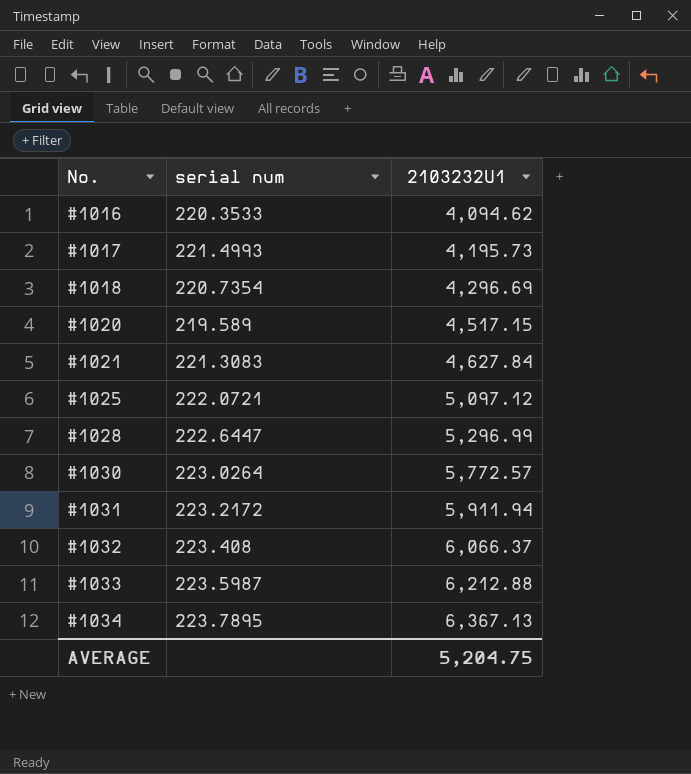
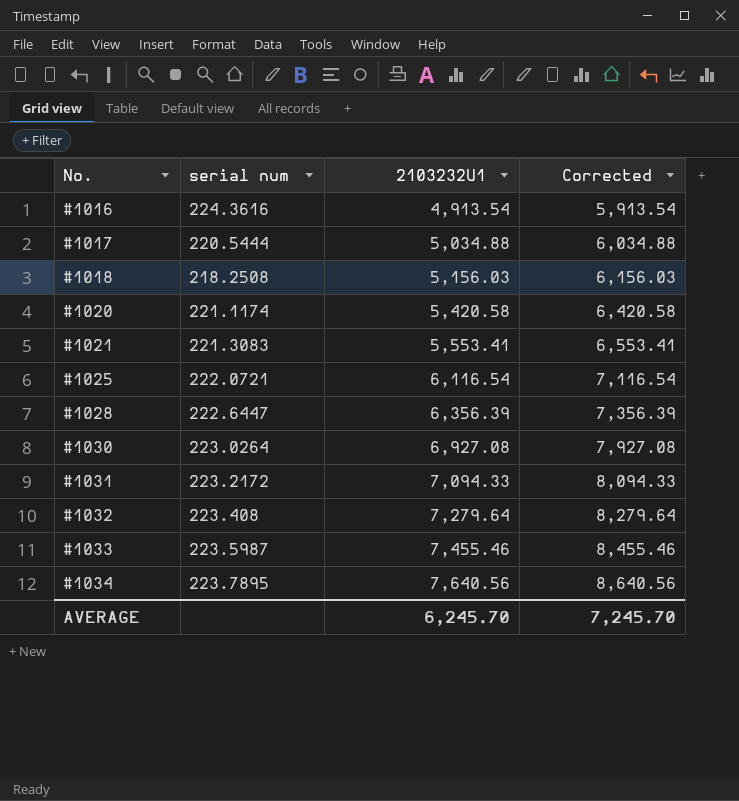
column Corrected | formula: none -> [2103232U1] + 1000
#1016 | serial num: 220.3533 -> 224.3616
#1016 | 2103232U1: 4,094.62 -> 4,913.54
#1017 | serial num: 221.4993 -> 220.5444
#1017 | 2103232U1: 4,195.73 -> 5,034.88
#1018 | serial num: 220.7354 -> 218.2508
#1018 | 2103232U1: 4,296.69 -> 5,156.03
#1020 | serial num: 219.589 -> 221.1174
#1020 | 2103232U1: 4,517.15 -> 5,420.58
#1021 | 2103232U1: 4,627.84 -> 5,553.41
#1025 | 2103232U1: 5,097.12 -> 6,116.54
#1028 | 2103232U1: 5,296.99 -> 6,356.39
#1030 | 2103232U1: 5,772.57 -> 6,927.08
#1031 | 2103232U1: 5,911.94 -> 7,094.33
#1032 | 2103232U1: 6,066.37 -> 7,279.64
#1033 | 2103232U1: 6,212.88 -> 7,455.46
#1034 | 2103232U1: 6,367.13 -> 7,640.56
AVERAGE | 2103232U1: 5,204.75 -> 6,245.70

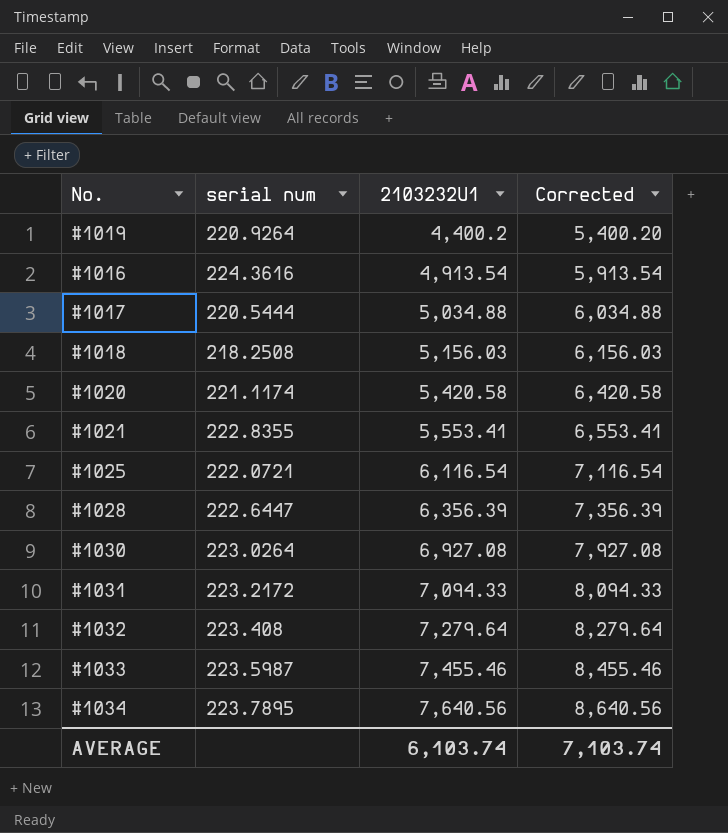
row #1019: none -> 220.9264 | 4,400.2 | 5,400.20
#1021 | serial num: 221.3083 -> 222.8355
AVERAGE | 2103232U1: 6,245.70 -> 6,103.74
AVERAGE | Corrected: 7,245.70 -> 7,103.74

